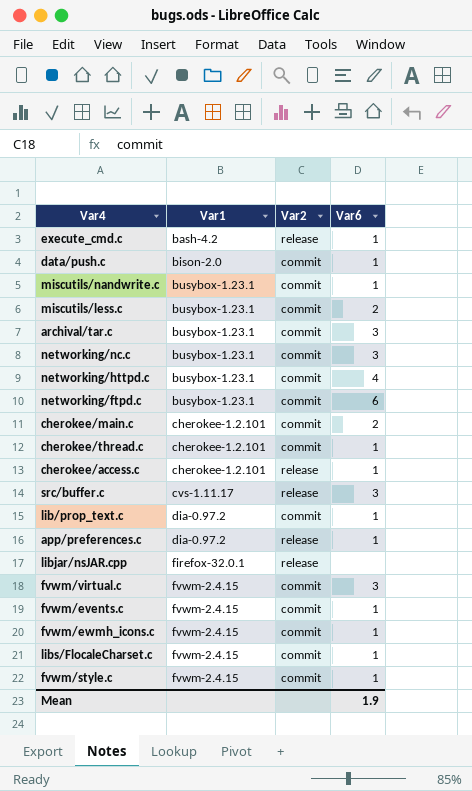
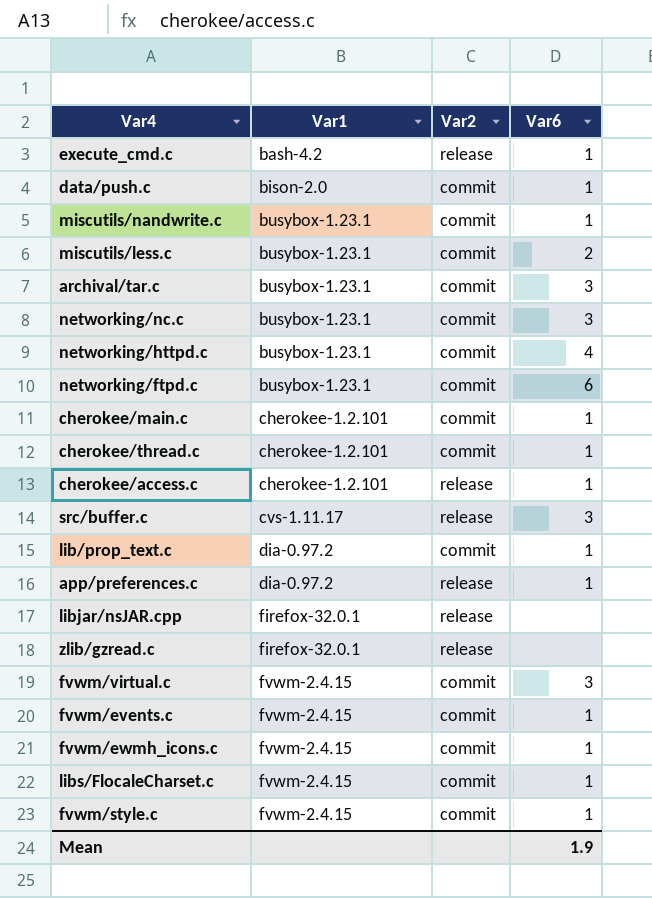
cherokee/main.c | Var6: 2 -> 1
row zlib/gzread.c: none -> firefox-32.0.1 | release | none

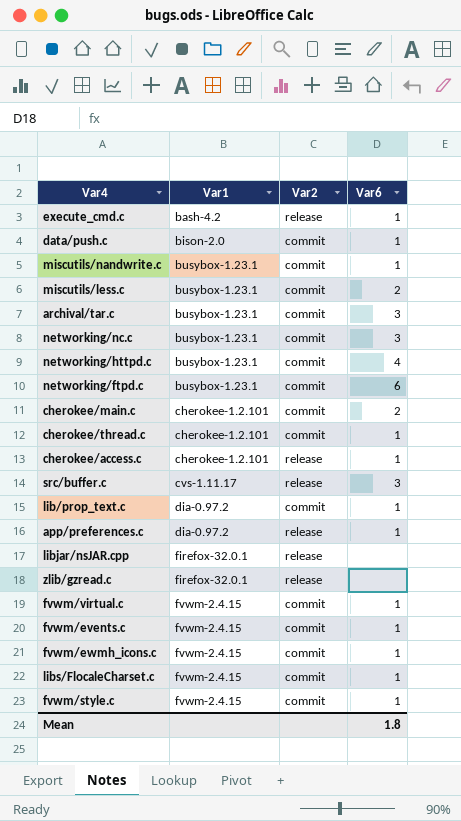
cherokee/main.c | Var6: 1 -> 2
fvwm/virtual.c | Var6: 3 -> 1
Mean | Var6: 1.9 -> 1.8

